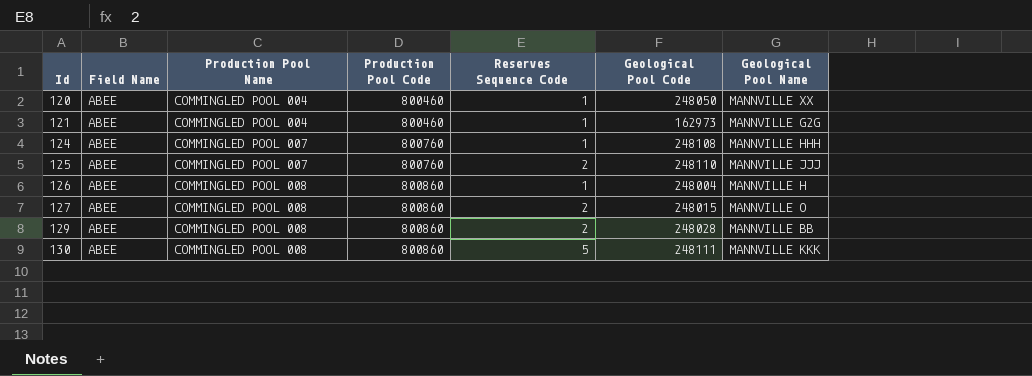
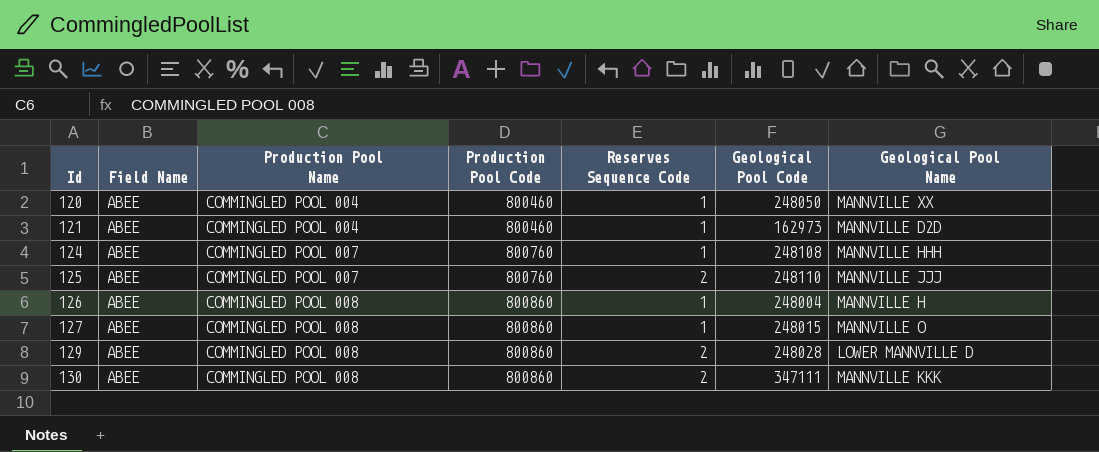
121 | Geological Pool Name: MANNVILLE G2G -> MANNVILLE D2D
127 | Reserves Sequence Code: 2 -> 1
129 | Geological Pool Name: MANNVILLE BB -> LOWER MANNVILLE D
130 | Reserves Sequence Code: 5 -> 2
130 | Geological Pool Code: 248111 -> 347111

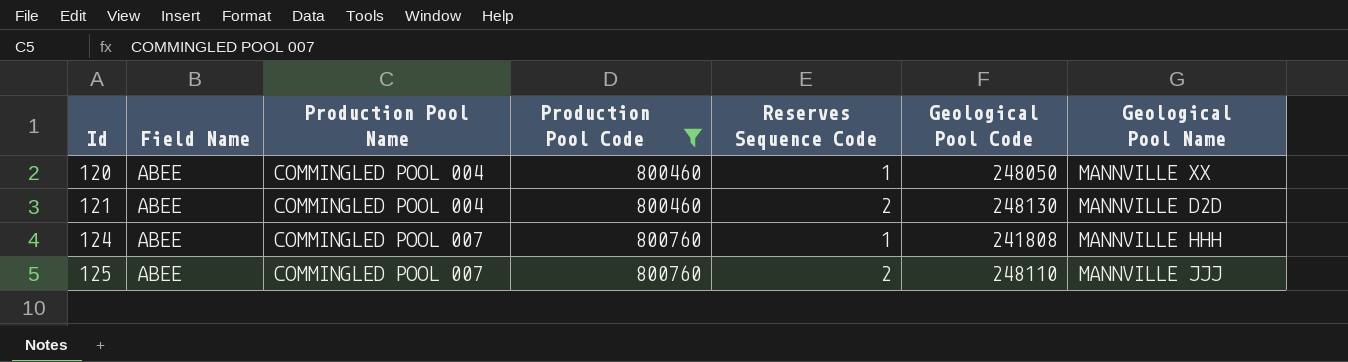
filter: none -> Production Pool Code != 800860
121 | Reserves Sequence Code: 1 -> 2
121 | Geological Pool Code: 162973 -> 248130
124 | Geological Pool Code: 248108 -> 241808

